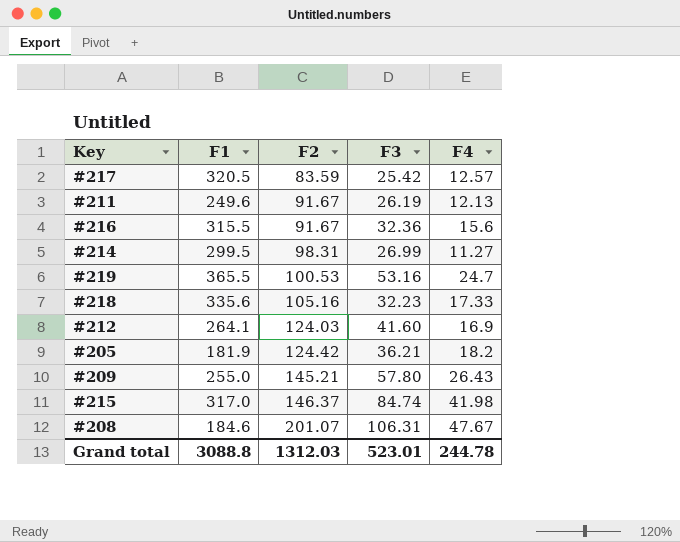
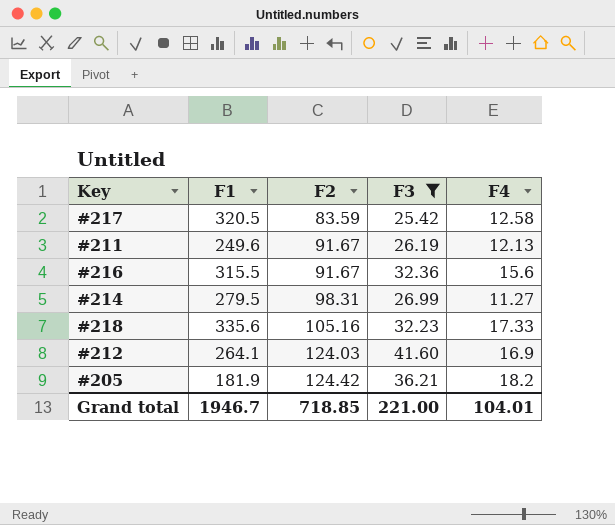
filter: none -> F3 <= 41.60
#217 | F4: 12.57 -> 12.58
#214 | F1: 299.5 -> 279.5
Grand total | F1: 3088.8 -> 1946.7
Grand total | F2: 1312.03 -> 718.85
Grand total | F3: 523.01 -> 221.00
Grand total | F4: 244.78 -> 104.01

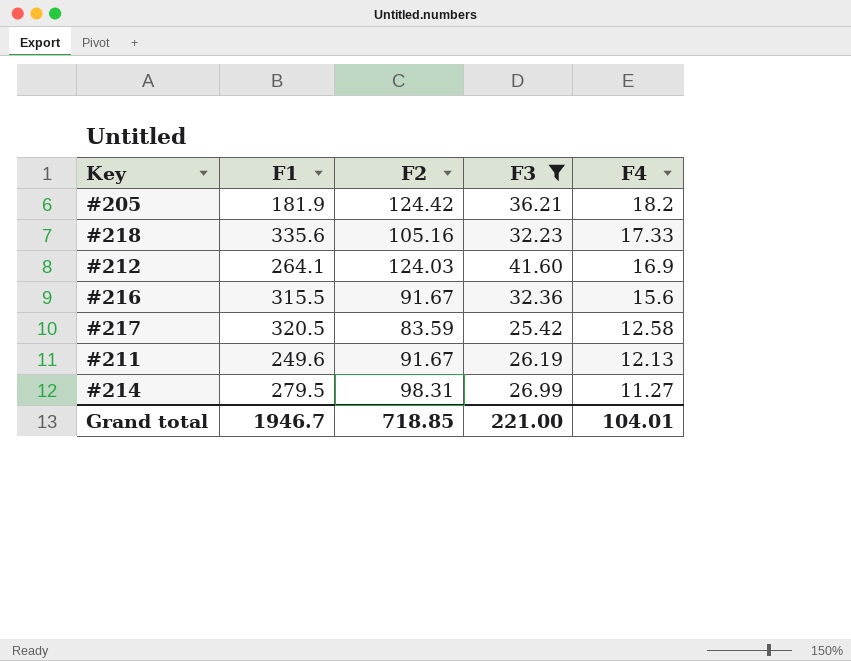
row order: F2 ascending -> F4 descending

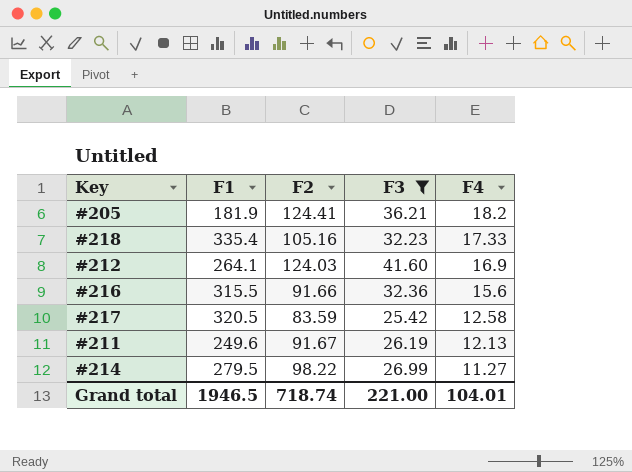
#205 | F2: 124.42 -> 124.41
#218 | F1: 335.6 -> 335.4
#216 | F2: 91.67 -> 91.66
#214 | F2: 98.31 -> 98.22
Grand total | F1: 1946.7 -> 1946.5
Grand total | F2: 718.85 -> 718.74

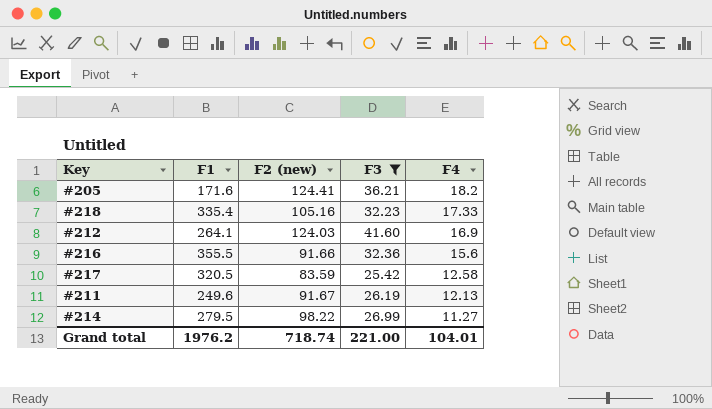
column name: F2 -> F2 (new)
#205 | F1: 181.9 -> 171.6
#216 | F1: 315.5 -> 355.5
Grand total | F1: 1946.5 -> 1976.2

